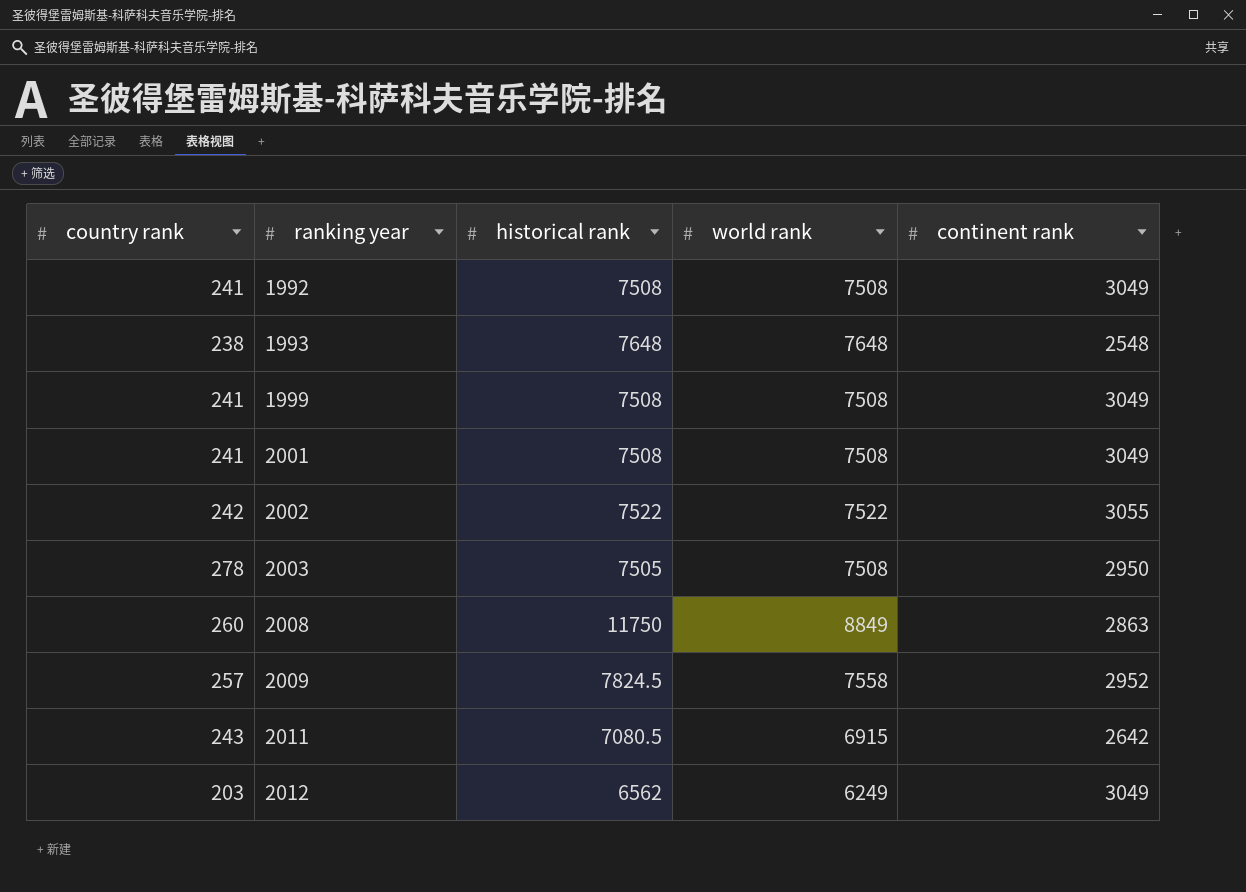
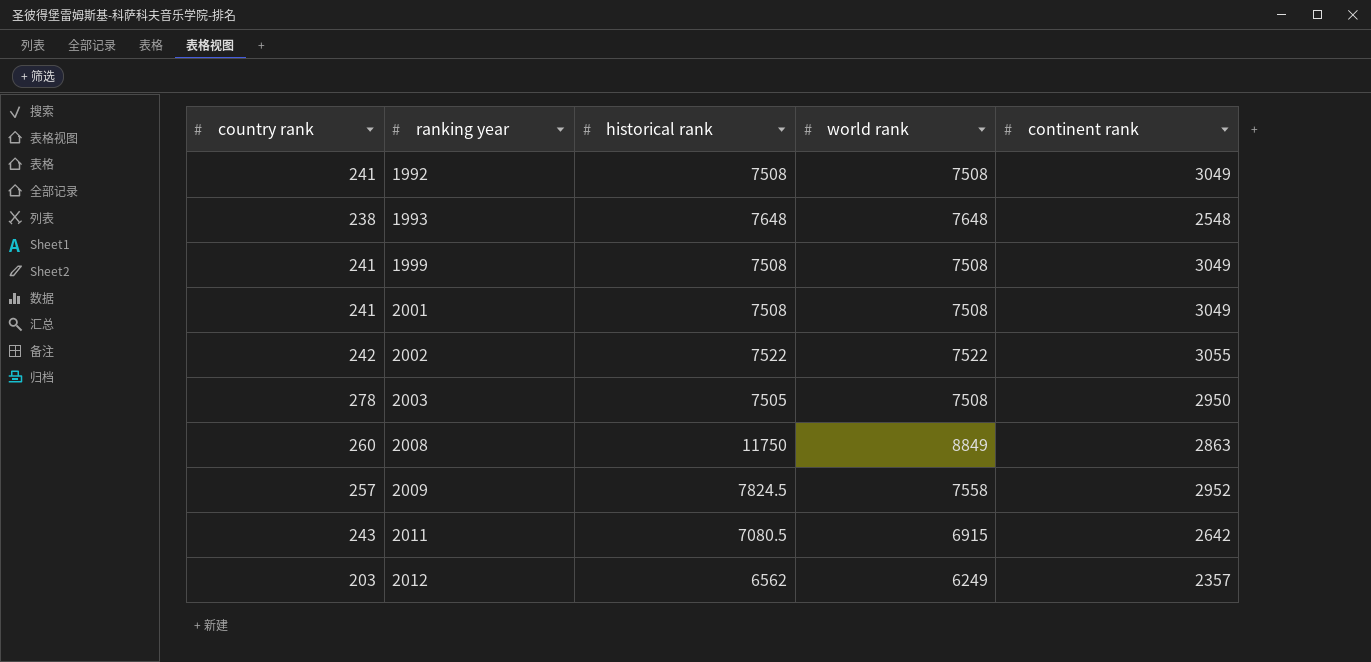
2012 | continent rank: 3049 -> 2357

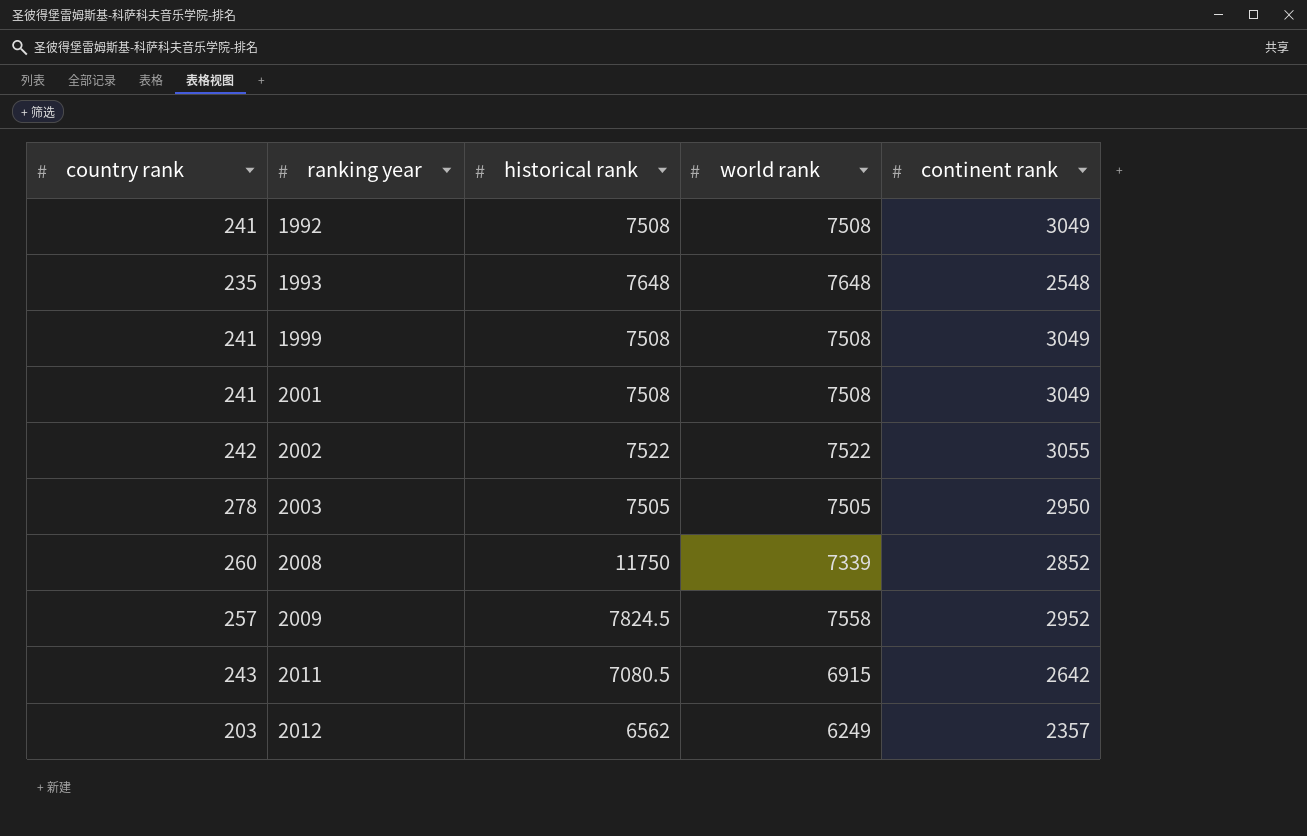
1993 | country rank: 238 -> 235
2003 | world rank: 7508 -> 7505
2008 | world rank: 8849 -> 7339
2008 | continent rank: 2863 -> 2852

